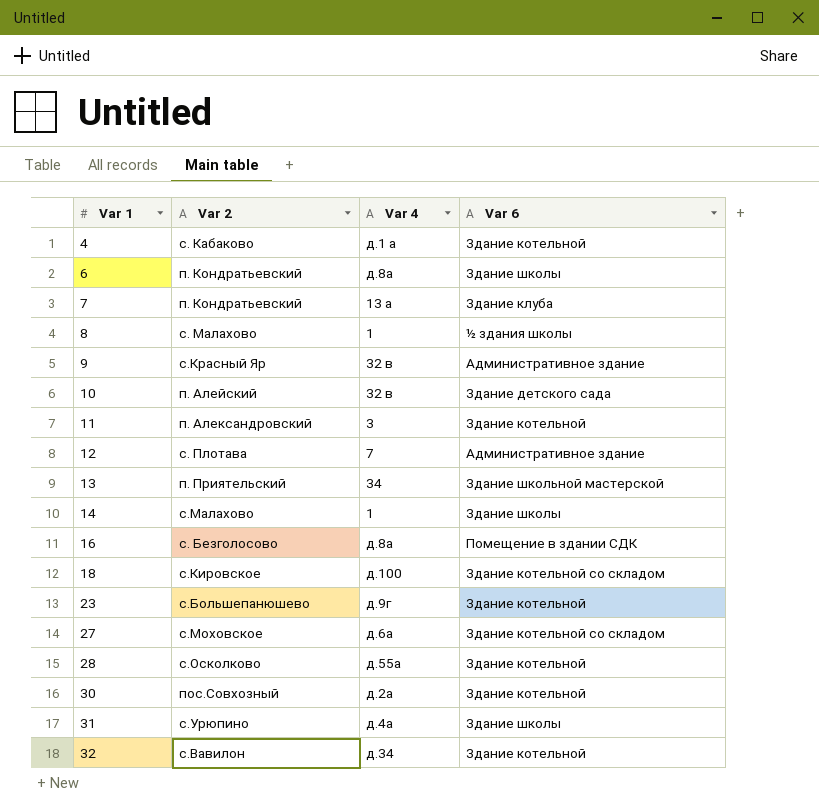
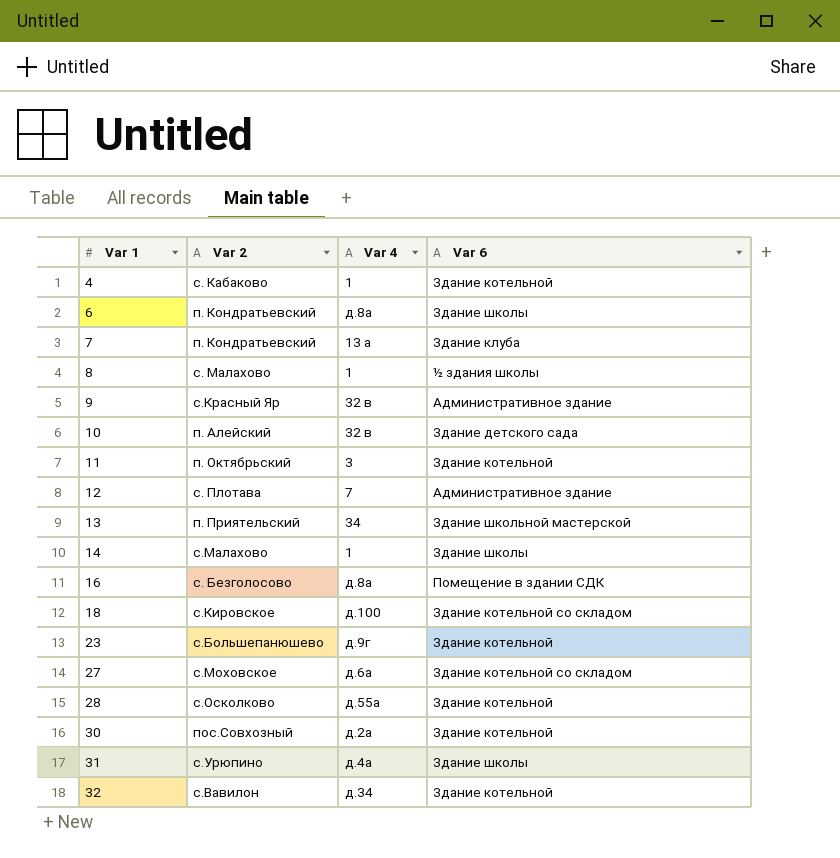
4 | Var 4: д.1 а -> 1
11 | Var 2: п. Александровский -> п. Октябрьский

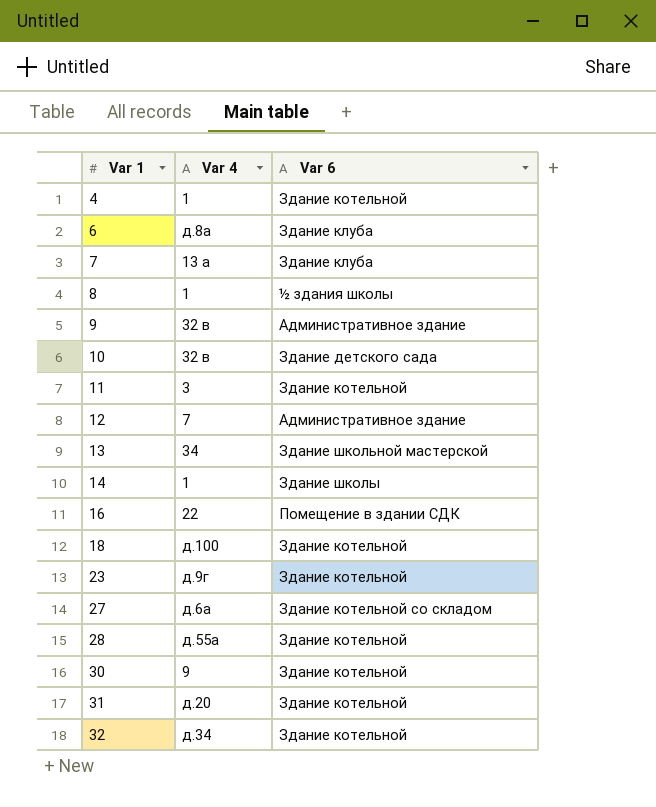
column Var 2 | position: 2 -> none
6 | Var 6: Здание школы -> Здание клуба
16 | Var 4: д.8а -> 22
18 | Var 6: Здание котельной со складом -> Здание котельной
30 | Var 4: д.2а -> 9
31 | Var 4: д.4а -> д.20
31 | Var 6: Здание школы -> Здание котельной

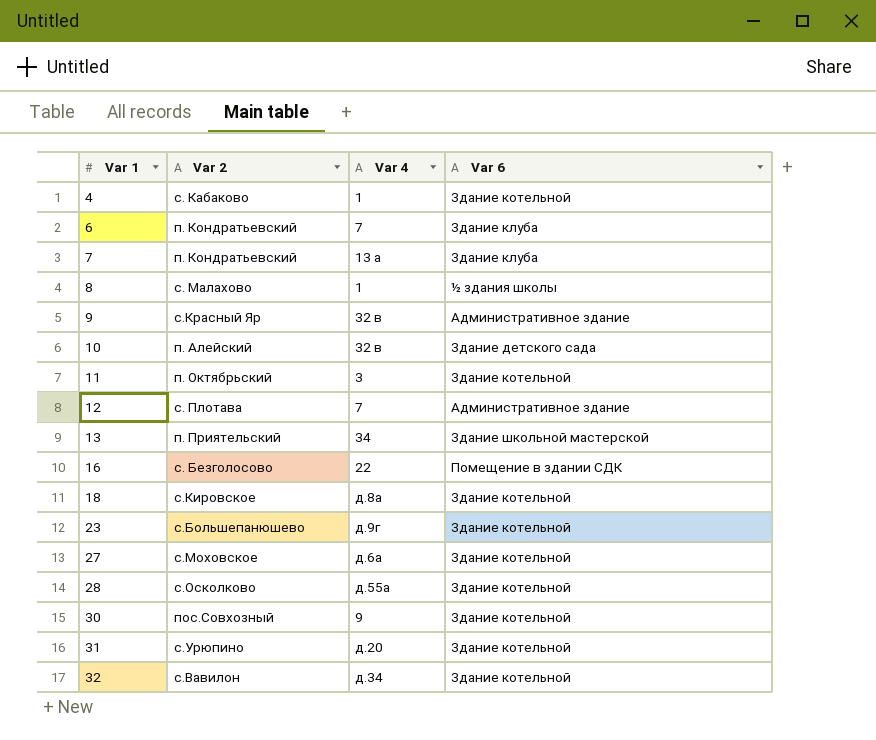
column Var 2 | position: none -> 2
row 14: 1 | Здание школы -> none
6 | Var 4: д.8а -> 7
18 | Var 4: д.100 -> д.8а
27 | Var 6: Здание котельной со складом -> Здание котельной

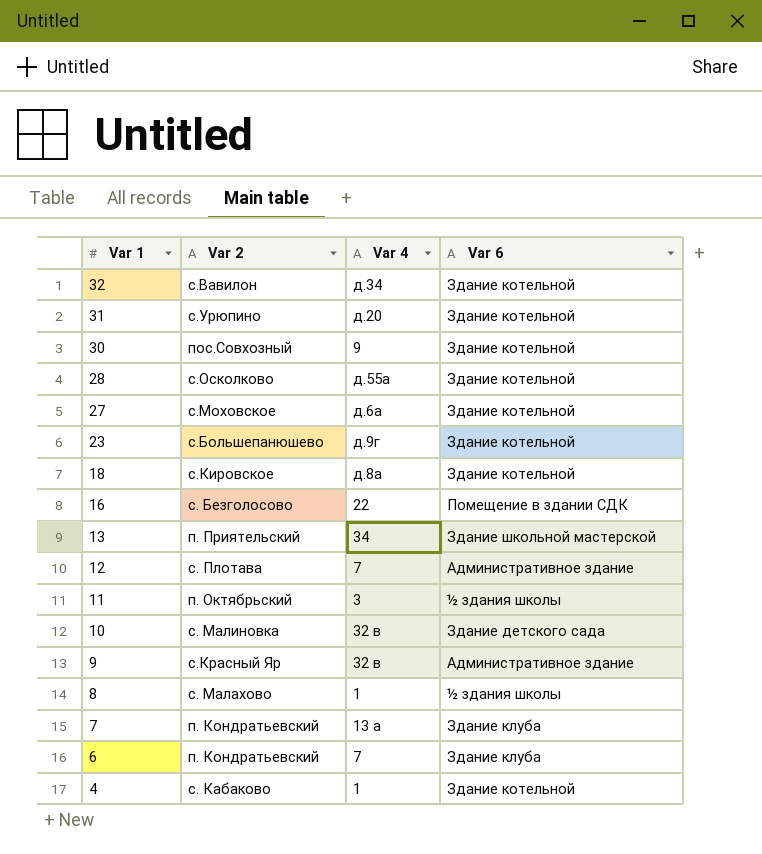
row order: Var 1 ascending -> Var 1 descending
11 | Var 6: Здание котельной -> ½ здания школы
10 | Var 2: п. Алейский -> с. Малиновка

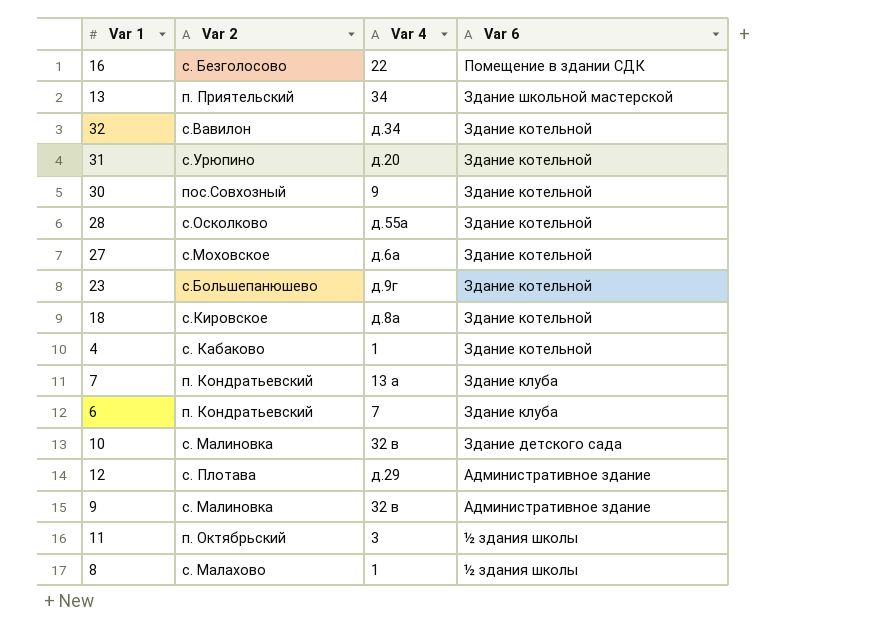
row order: Var 1 descending -> Var 6 descending
12 | Var 4: 7 -> д.29
9 | Var 2: с.Красный Яр -> с. Малиновка

